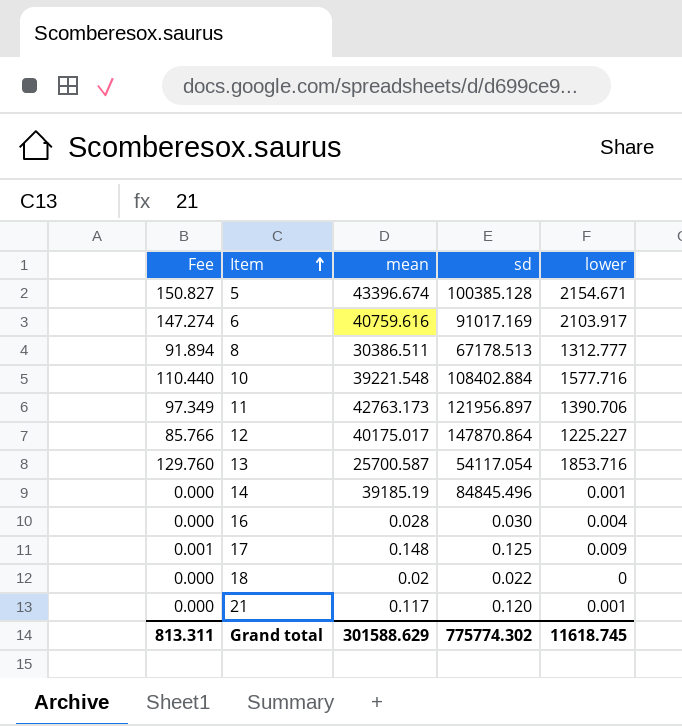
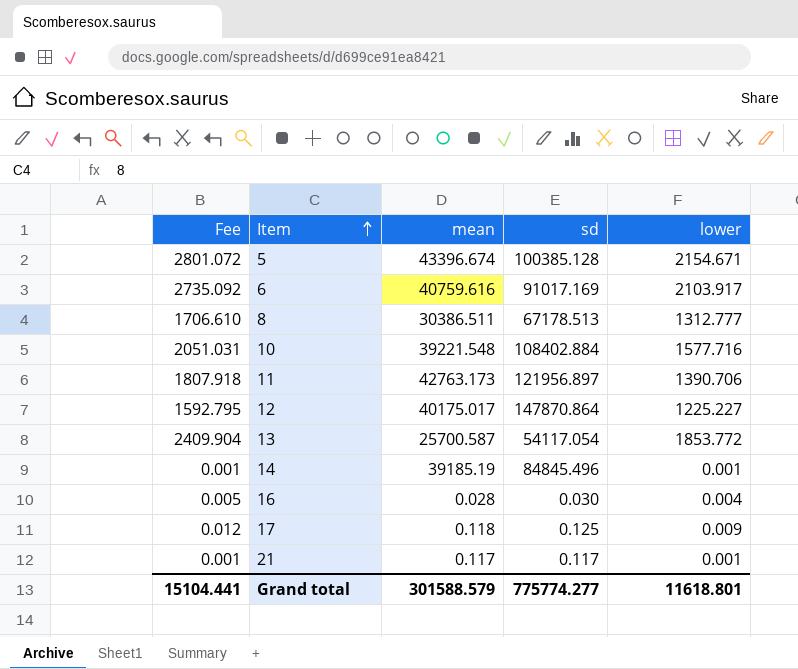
column Fee | formula: [lower] * 0.07 -> [lower] * 1.3
row 18: 0.000 | 0.02 | 0.022 | 0 -> none
13 | lower: 1853.716 -> 1853.772
17 | mean: 0.148 -> 0.118
21 | sd: 0.120 -> 0.117
Grand total | Fee: 813.311 -> 15104.441
Grand total | mean: 301588.629 -> 301588.579
Grand total | sd: 775774.302 -> 775774.277
Grand total | lower: 11618.745 -> 11618.801

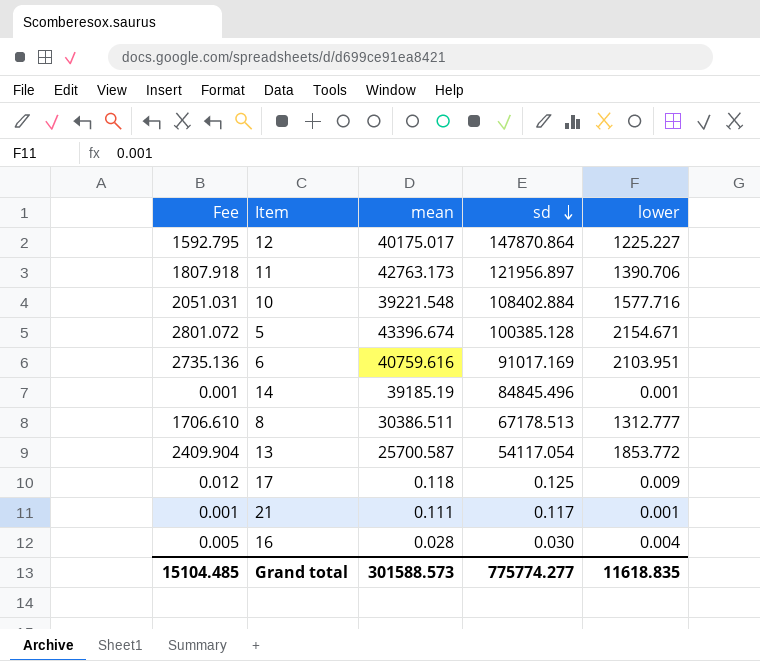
row order: Item ascending -> sd descending
6 | Fee: 2735.092 -> 2735.136
6 | lower: 2103.917 -> 2103.951
21 | mean: 0.117 -> 0.111
Grand total | Fee: 15104.441 -> 15104.485
Grand total | mean: 301588.579 -> 301588.573
Grand total | lower: 11618.801 -> 11618.835

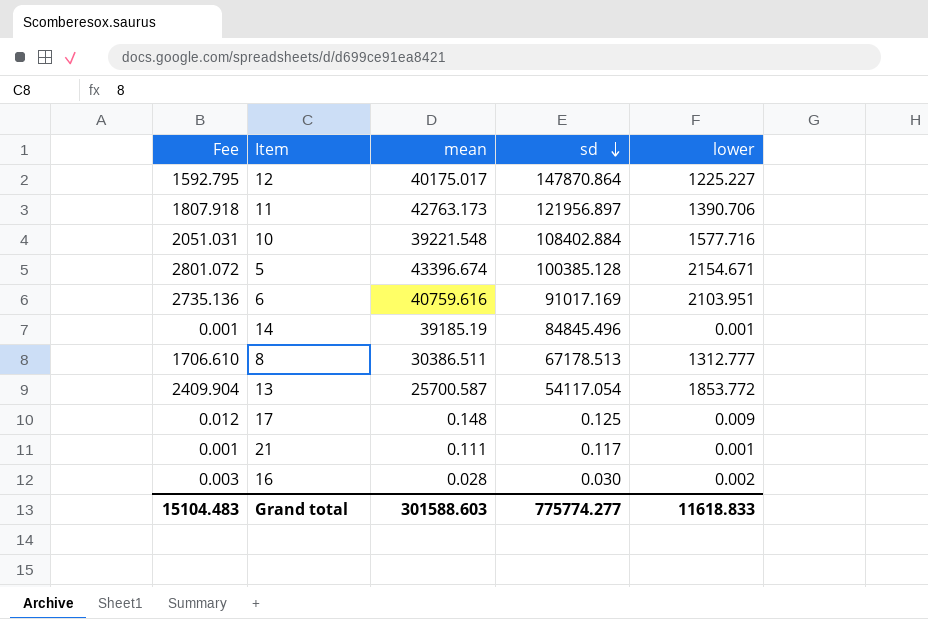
17 | mean: 0.118 -> 0.148
16 | Fee: 0.005 -> 0.003
16 | lower: 0.004 -> 0.002
Grand total | Fee: 15104.485 -> 15104.483
Grand total | mean: 301588.573 -> 301588.603
Grand total | lower: 11618.835 -> 11618.833

